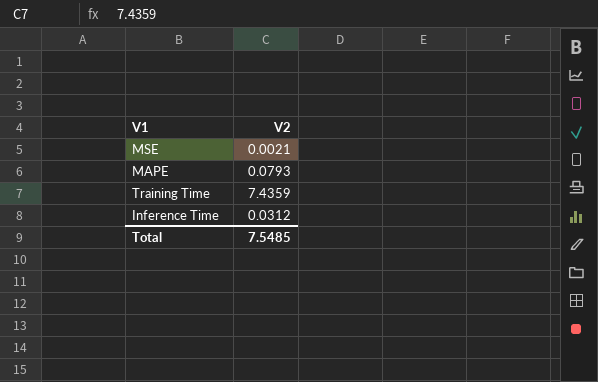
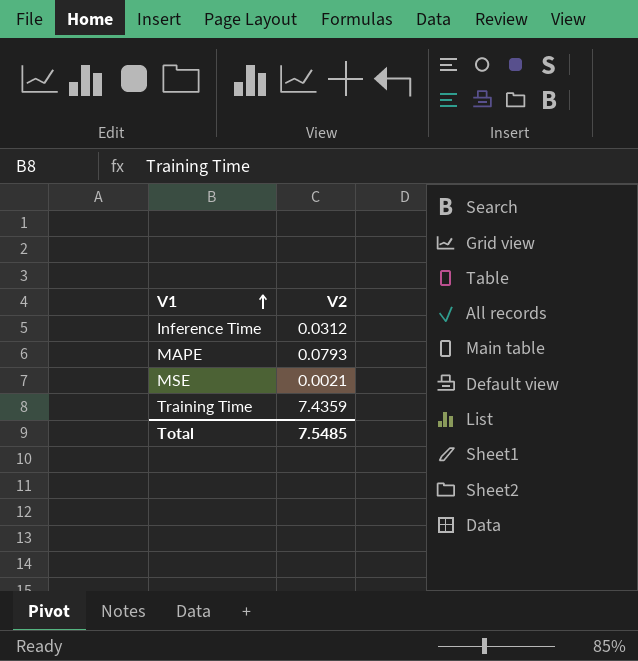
row order: none -> V1 ascending

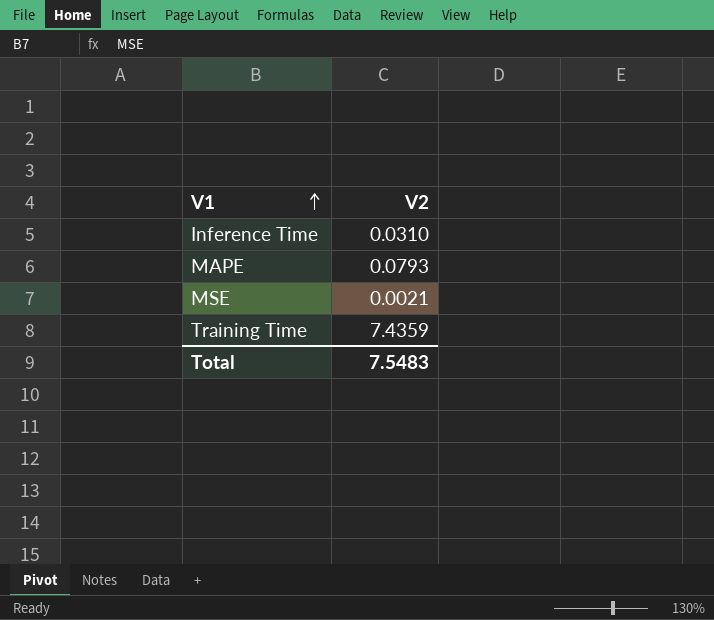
Inference Time | V2: 0.0312 -> 0.0310
Total | V2: 7.5485 -> 7.5483

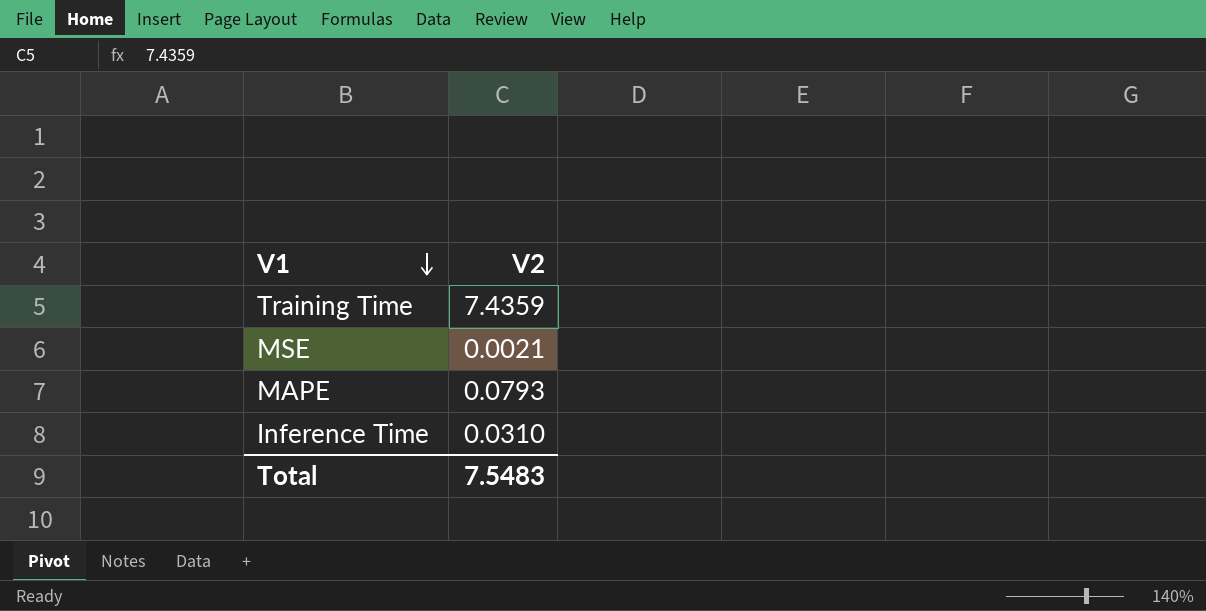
row order: V1 ascending -> V1 descending

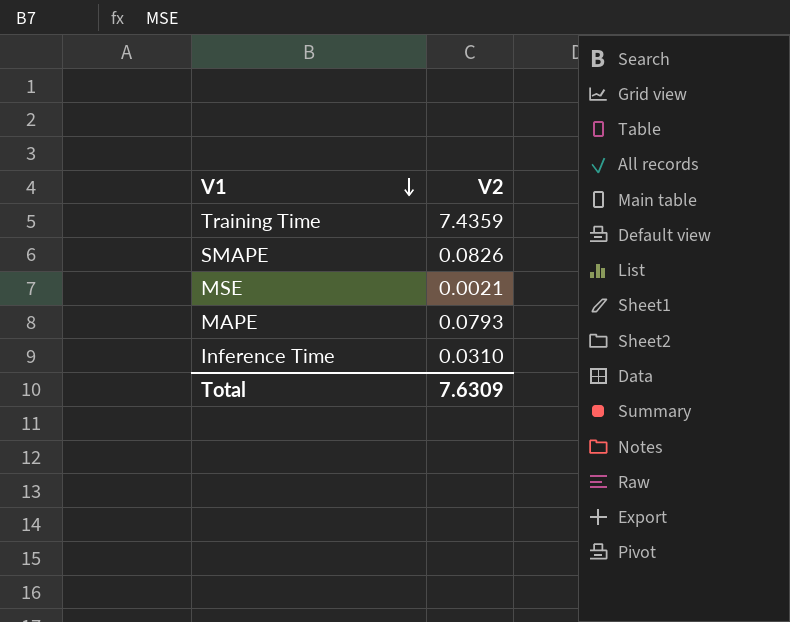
row SMAPE: none -> 0.0826
Total | V2: 7.5483 -> 7.6309

